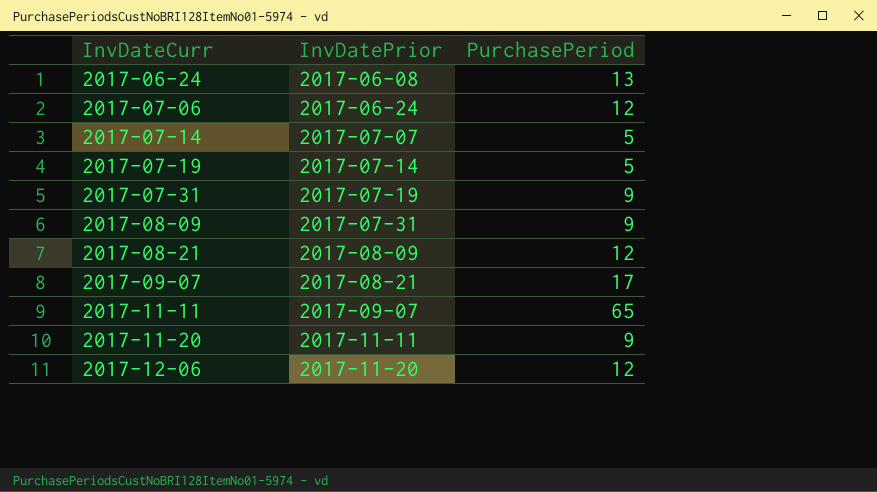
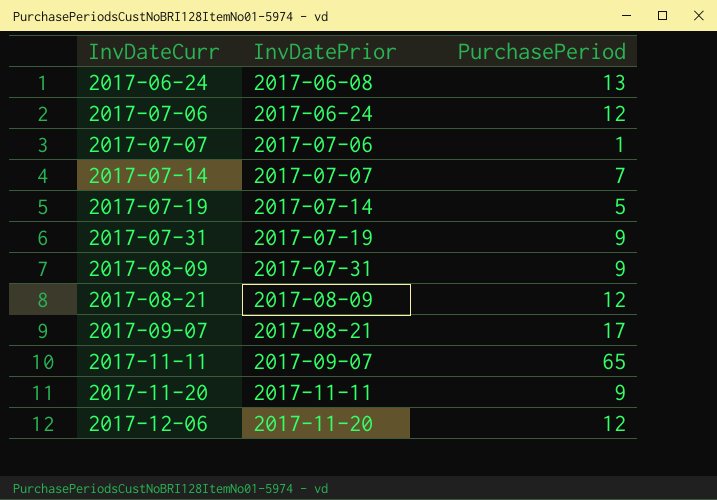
row 2017-07-07: none -> 2017-07-06 | 1
2017-07-14 | PurchasePeriod: 5 -> 7

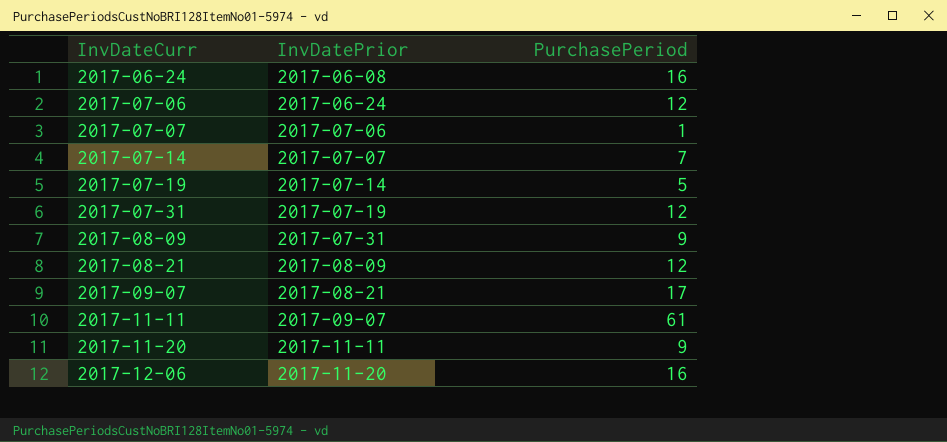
2017-06-24 | PurchasePeriod: 13 -> 16
2017-07-31 | PurchasePeriod: 9 -> 12
2017-11-11 | PurchasePeriod: 65 -> 61
2017-12-06 | PurchasePeriod: 12 -> 16

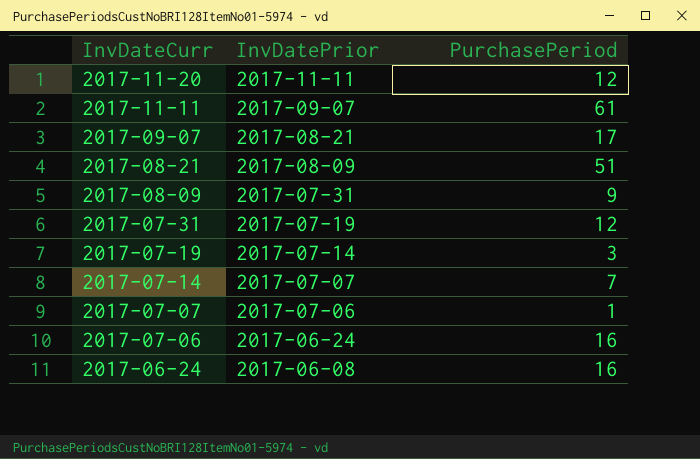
row order: InvDateCurr ascending -> InvDateCurr descending
row 2017-12-06: 2017-11-20 | 16 -> none
2017-11-20 | PurchasePeriod: 9 -> 12
2017-08-21 | PurchasePeriod: 12 -> 51
2017-07-19 | PurchasePeriod: 5 -> 3
2017-07-06 | PurchasePeriod: 12 -> 16

